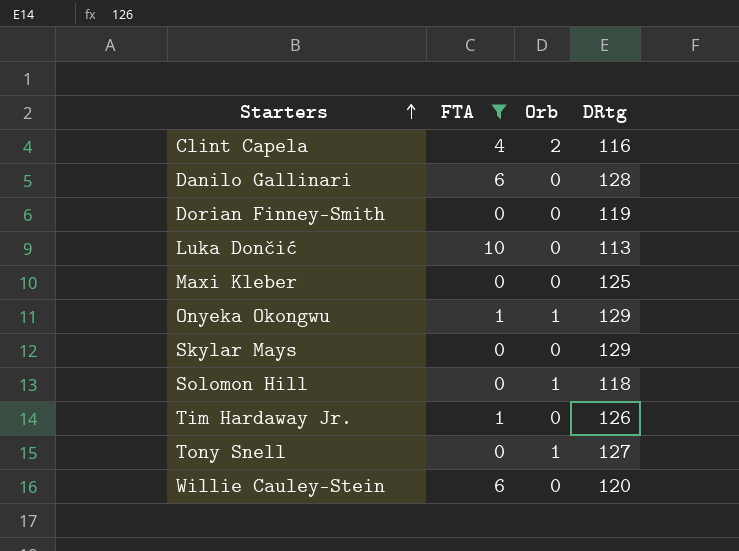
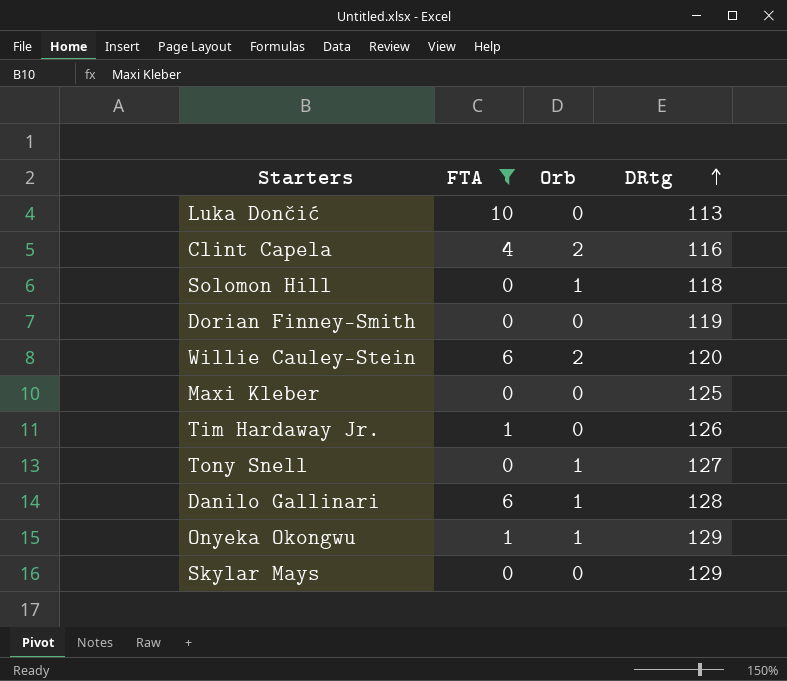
row order: Starters ascending -> DRtg ascending
Willie Cauley-Stein | Orb: 0 -> 2
Danilo Gallinari | Orb: 0 -> 1

